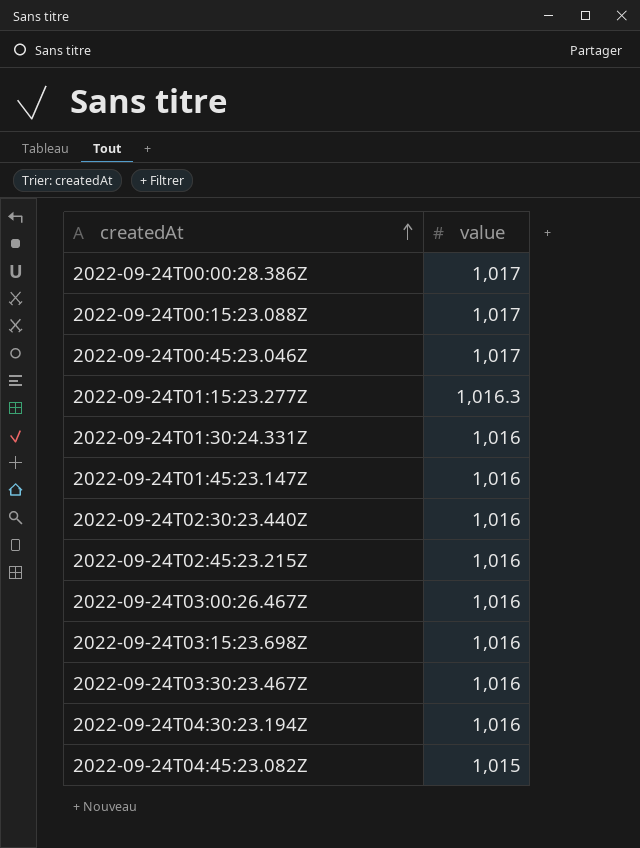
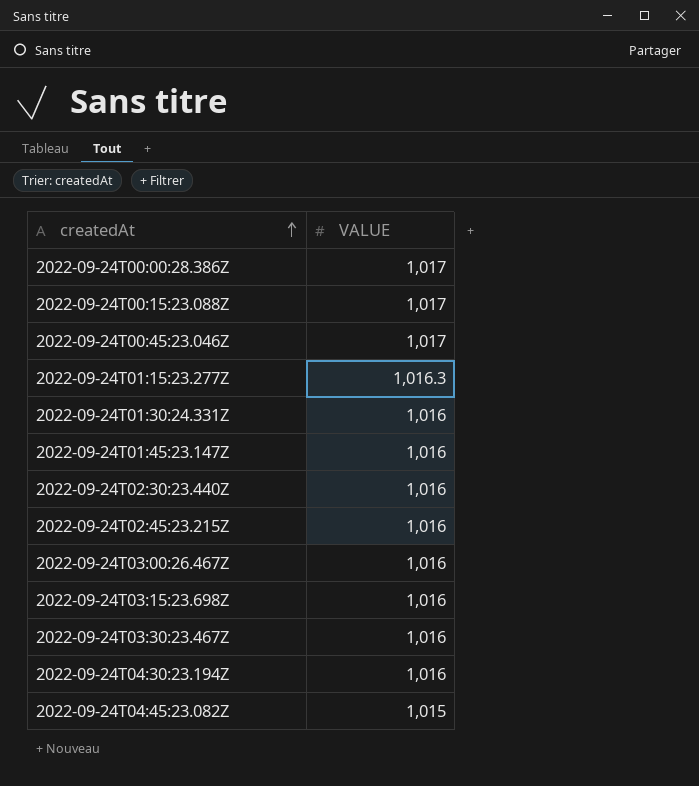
column name: value -> VALUE

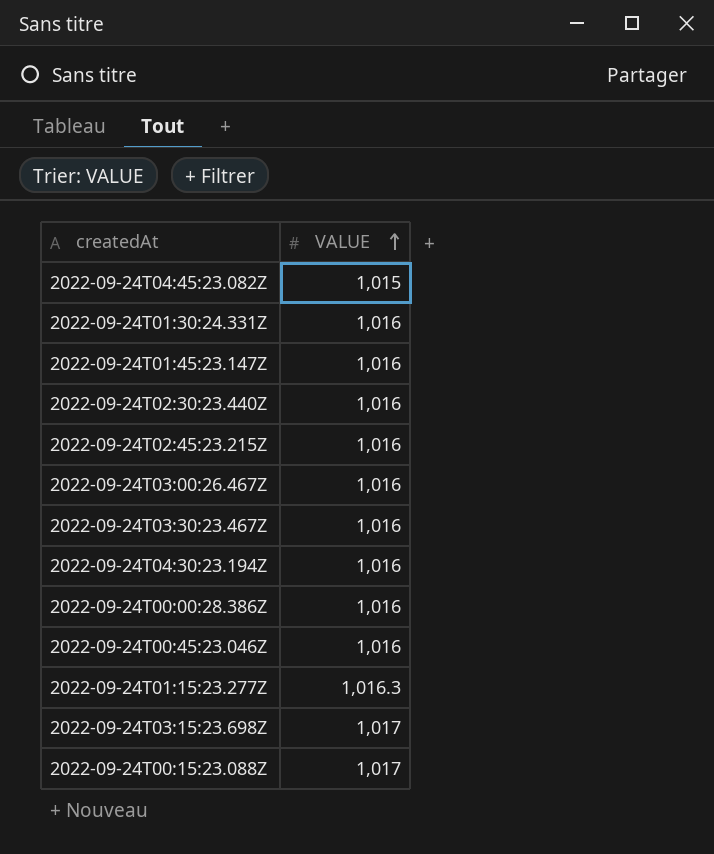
row order: createdAt ascending -> VALUE ascending
2022-09-24T00:00:28.386Z | VALUE: 1,017 -> 1,016
2022-09-24T00:45:23.046Z | VALUE: 1,017 -> 1,016
2022-09-24T03:15:23.698Z | VALUE: 1,016 -> 1,017

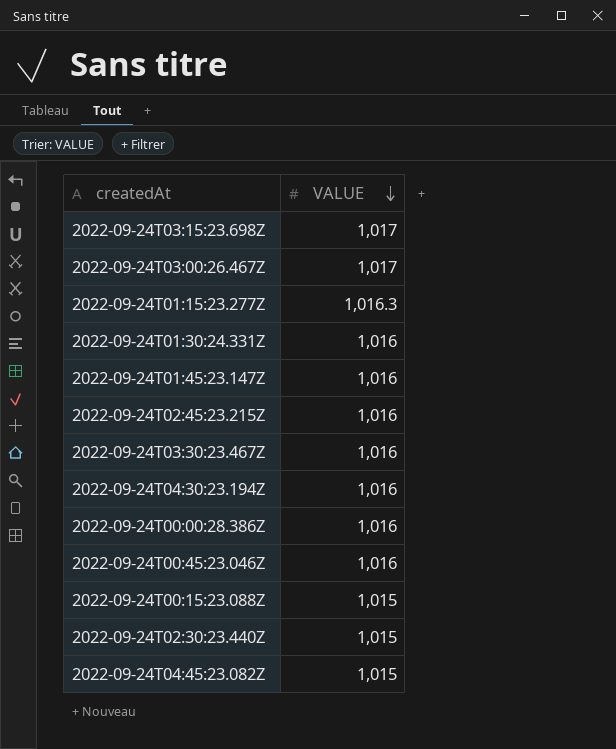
row order: VALUE ascending -> VALUE descending
2022-09-24T03:00:26.467Z | VALUE: 1,016 -> 1,017
2022-09-24T00:15:23.088Z | VALUE: 1,017 -> 1,015
2022-09-24T02:30:23.440Z | VALUE: 1,016 -> 1,015

